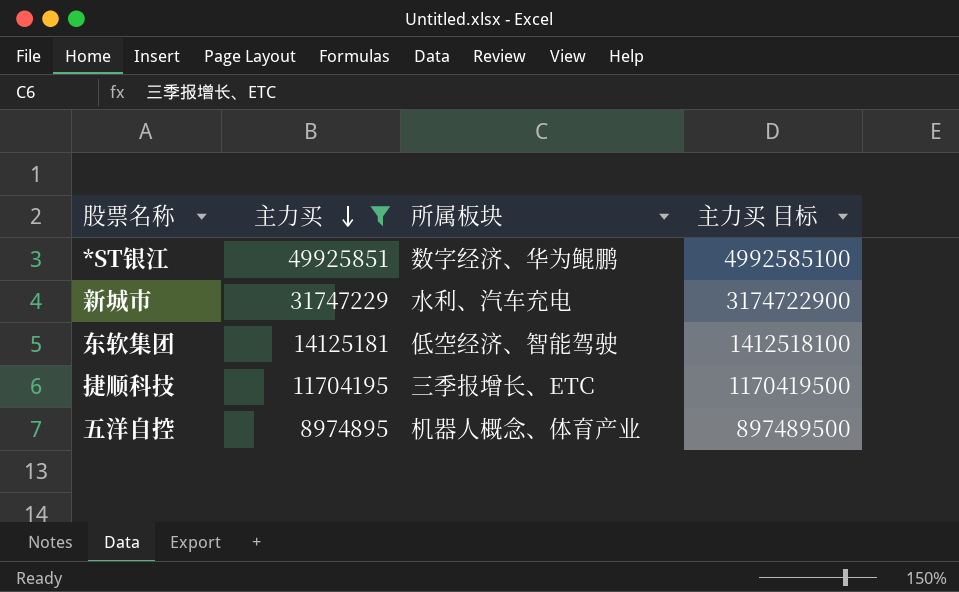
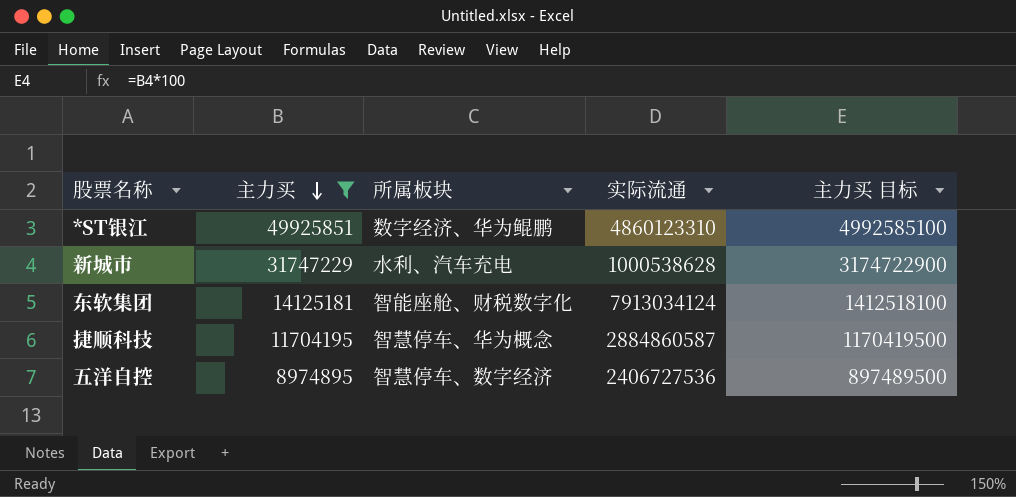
column 实际流通 | position: none -> 4
东软集团 | 所属板块: 低空经济、智能驾驶 -> 智能座舱、财税数字化
捷顺科技 | 所属板块: 三季报增长、ETC -> 智慧停车、华为概念
五洋自控 | 所属板块: 机器人概念、体育产业 -> 智慧停车、数字经济

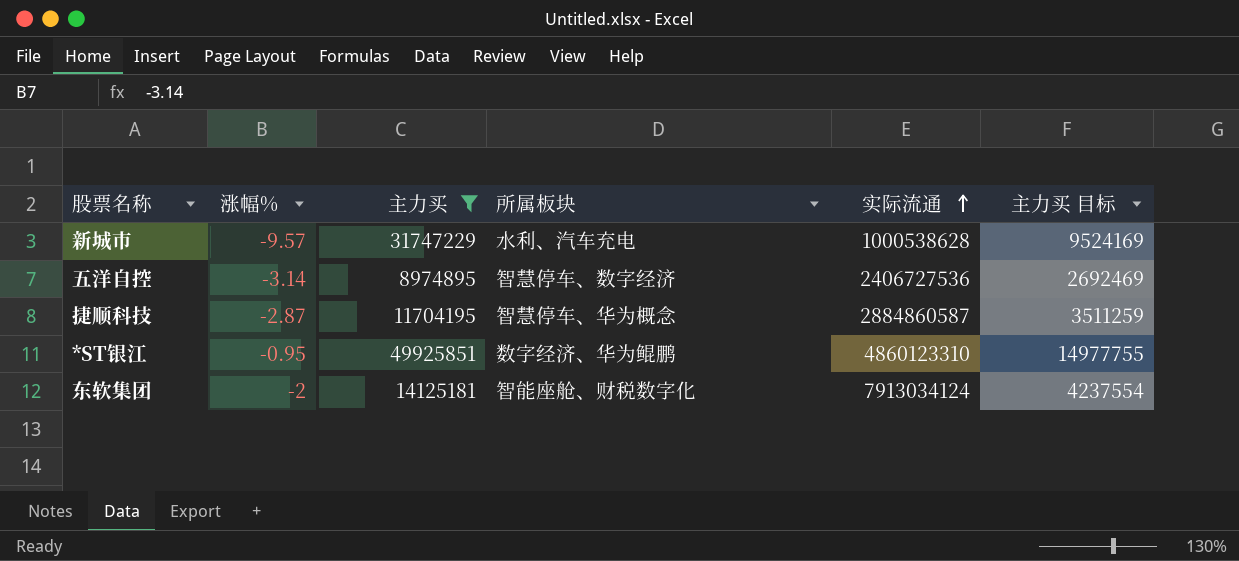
row order: 主力买 descending -> 实际流通 ascending
column 涨幅% | position: none -> 2
column 主力买 目标 | formula: [主力买] * 100 -> [主力买] * 0.3

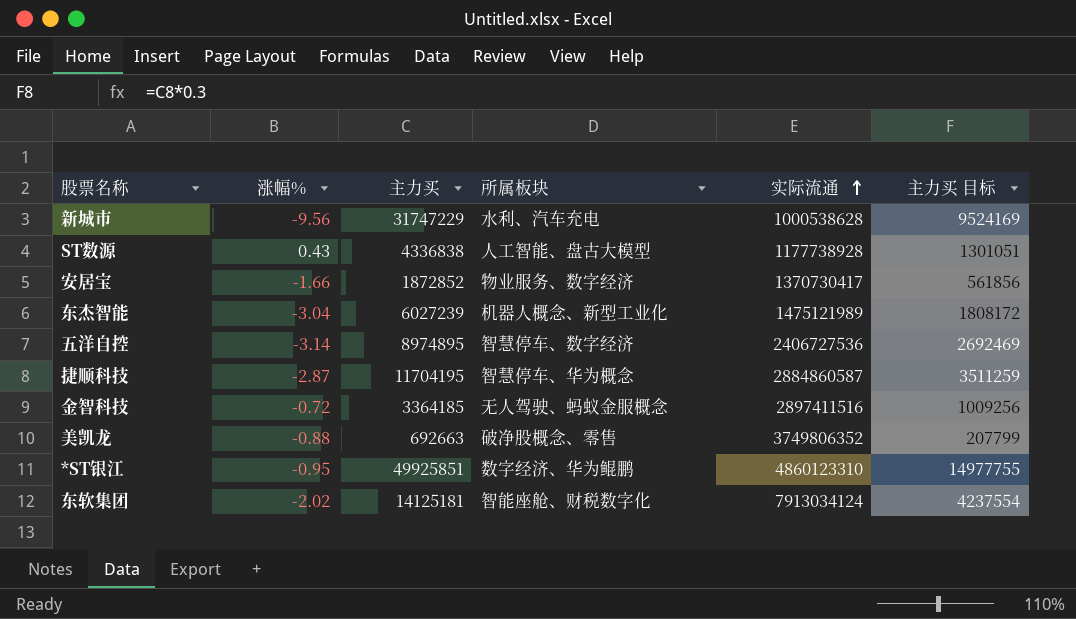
filter: 主力买 >= 8974895 -> none
新城市 | 涨幅%: -9.57 -> -9.56
东软集团 | 涨幅%: -2 -> -2.02

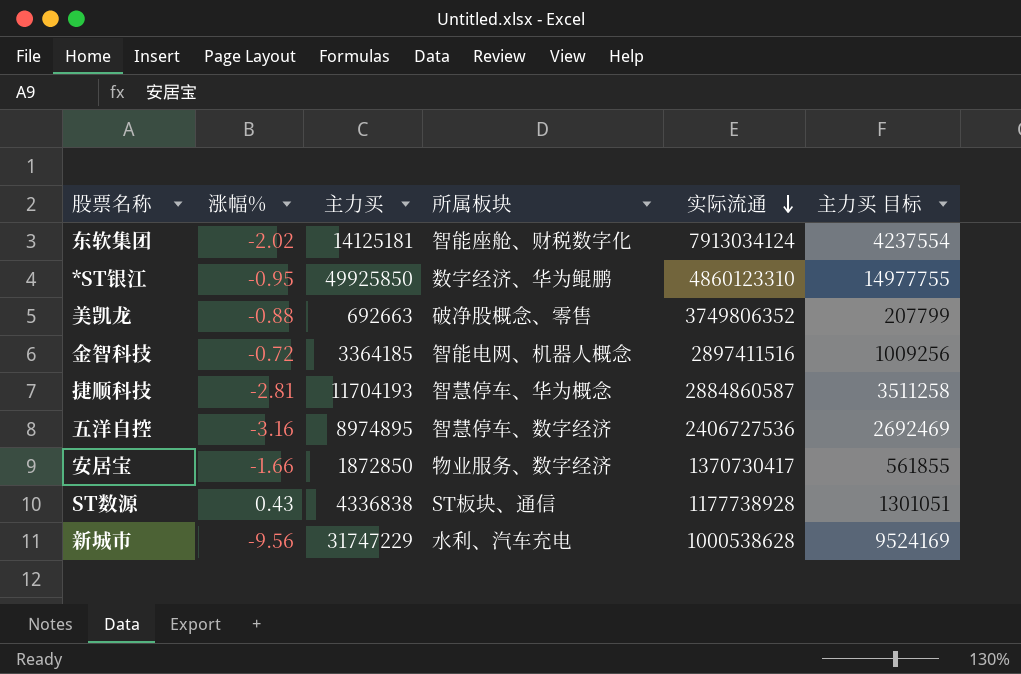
row order: 实际流通 ascending -> 实际流通 descending
row 东杰智能: -3.04 | 6027239 | 机器人概念、新型工业化 | 1475121989 | 1808172 -> none
*ST银江 | 主力买: 49925851 -> 49925850
金智科技 | 所属板块: 无人驾驶、蚂蚁金服概念 -> 智能电网、机器人概念
捷顺科技 | 涨幅%: -2.87 -> -2.81
捷顺科技 | 主力买: 11704195 -> 11704193
捷顺科技 | 主力买 目标: 3511259 -> 3511258
五洋自控 | 涨幅%: -3.14 -> -3.16
安居宝 | 主力买: 1872852 -> 1872850
安居宝 | 主力买 目标: 561856 -> 561855
ST数源 | 所属板块: 人工智能、盘古大模型 -> ST板块、通信

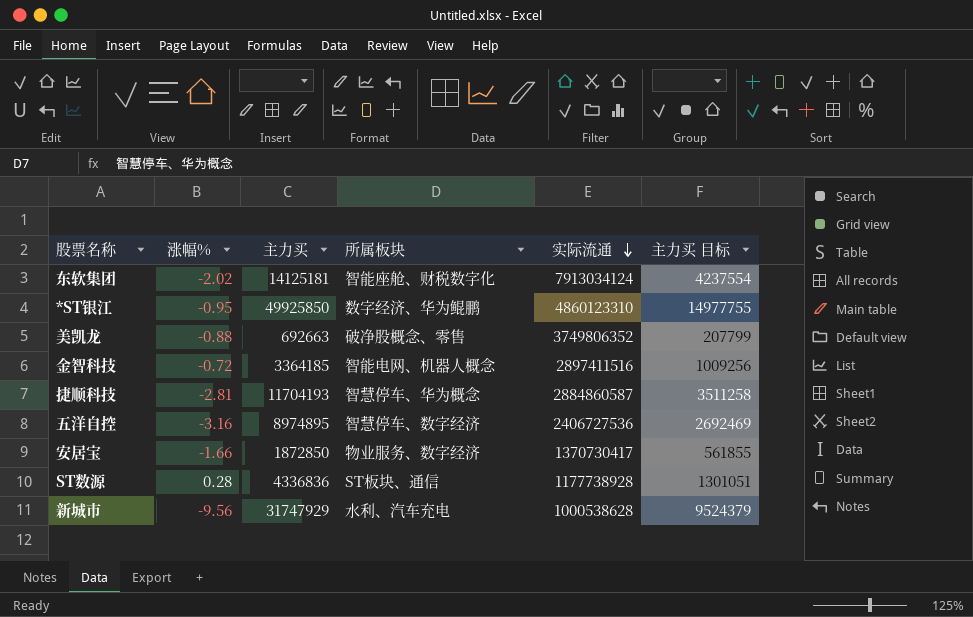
ST数源 | 涨幅%: 0.43 -> 0.28
ST数源 | 主力买: 4336838 -> 4336836
新城市 | 主力买: 31747229 -> 31747929
新城市 | 主力买 目标: 9524169 -> 9524379

